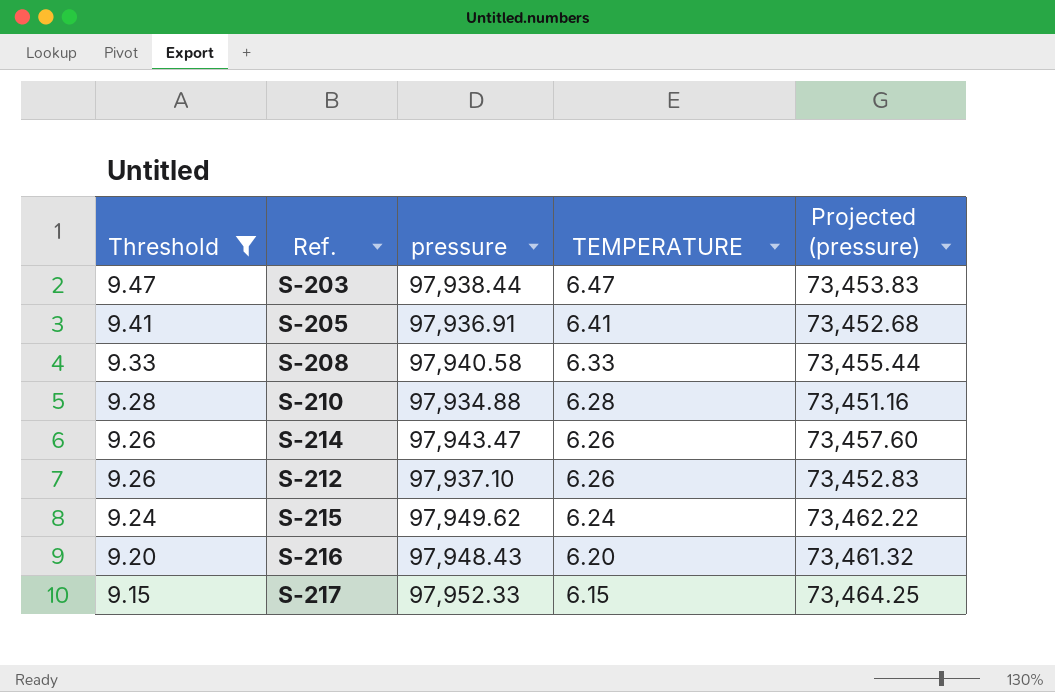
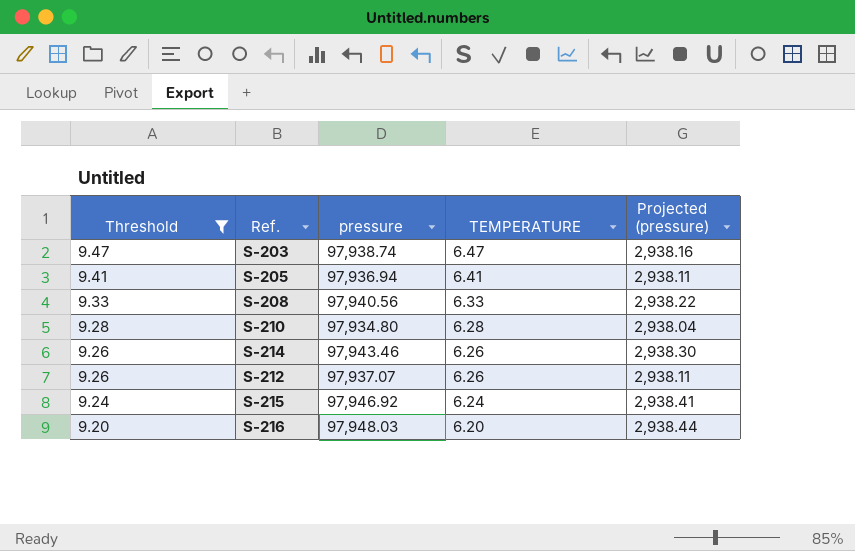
column Projected (pressure) | formula: [pressure] * 0.75 -> [pressure] * 0.03
row S-217: 9.15 | 97,952.33 | 6.15 | 73,464.25 -> none
S-203 | pressure: 97,938.44 -> 97,938.74
S-205 | pressure: 97,936.91 -> 97,936.94
S-208 | pressure: 97,940.58 -> 97,940.56
S-210 | pressure: 97,934.88 -> 97,934.80
S-214 | pressure: 97,943.47 -> 97,943.46
S-212 | pressure: 97,937.10 -> 97,937.07
S-215 | pressure: 97,949.62 -> 97,946.92
S-216 | pressure: 97,948.43 -> 97,948.03

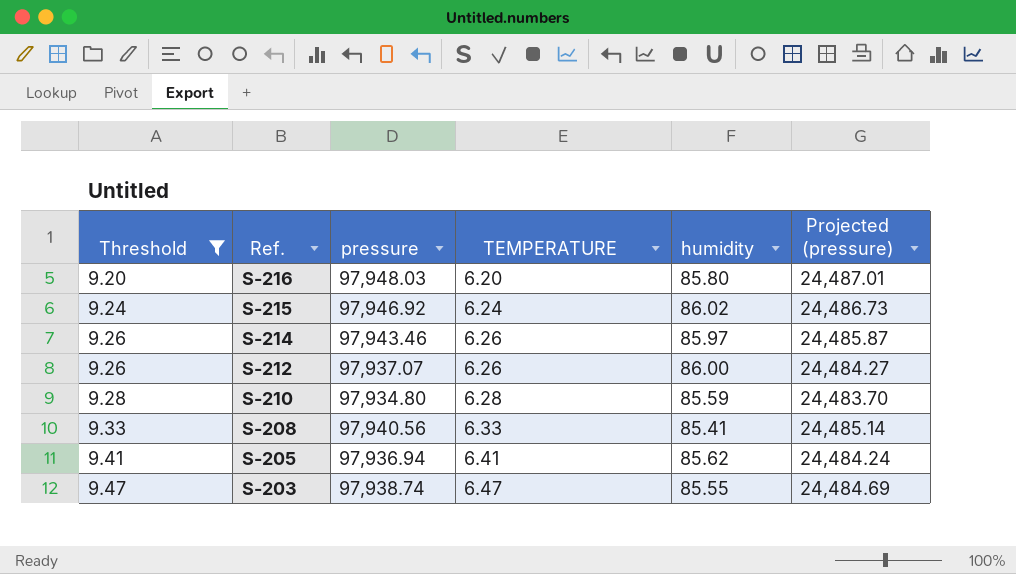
row order: Threshold descending -> Threshold ascending
column humidity | position: none -> 5
column Projected (pressure) | formula: [pressure] * 0.03 -> [pressure] * 0.25

